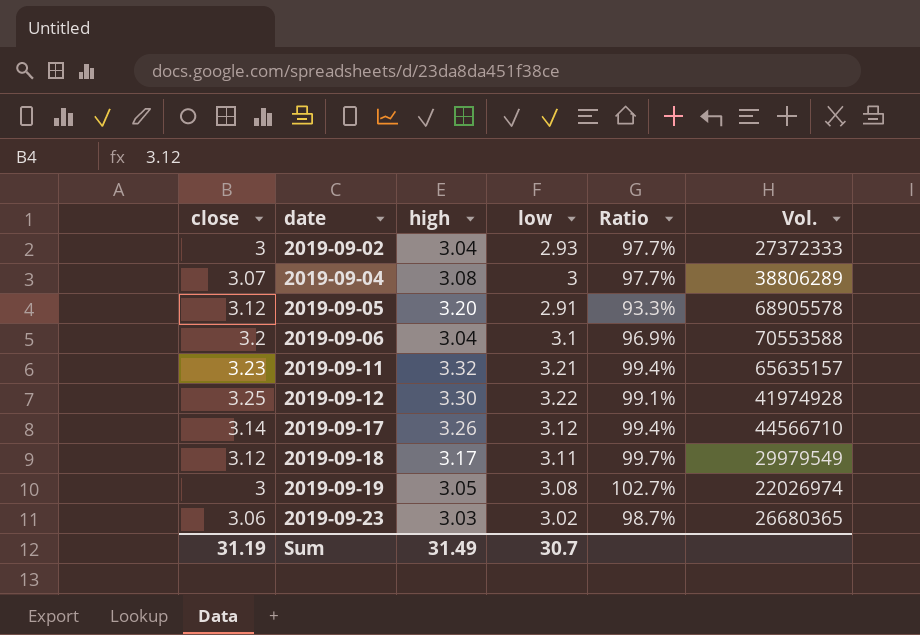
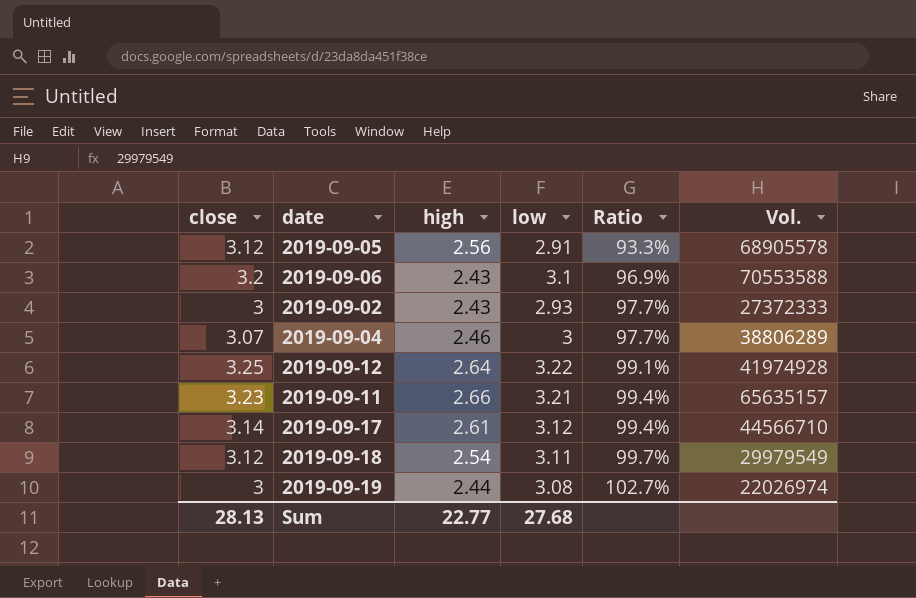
row order: date ascending -> Ratio ascending
row 2019-09-23: 3.06 | 3.03 | 3.02 | 98.7% | 26680365 -> none
2019-09-05 | high: 3.20 -> 2.56
2019-09-06 | high: 3.04 -> 2.43
2019-09-02 | high: 3.04 -> 2.43
2019-09-04 | high: 3.08 -> 2.46
2019-09-12 | high: 3.30 -> 2.64
2019-09-11 | high: 3.32 -> 2.66
2019-09-17 | high: 3.26 -> 2.61
2019-09-18 | high: 3.17 -> 2.54
2019-09-19 | high: 3.05 -> 2.44
Sum | close: 31.19 -> 28.13
Sum | high: 31.49 -> 22.77
Sum | low: 30.7 -> 27.68

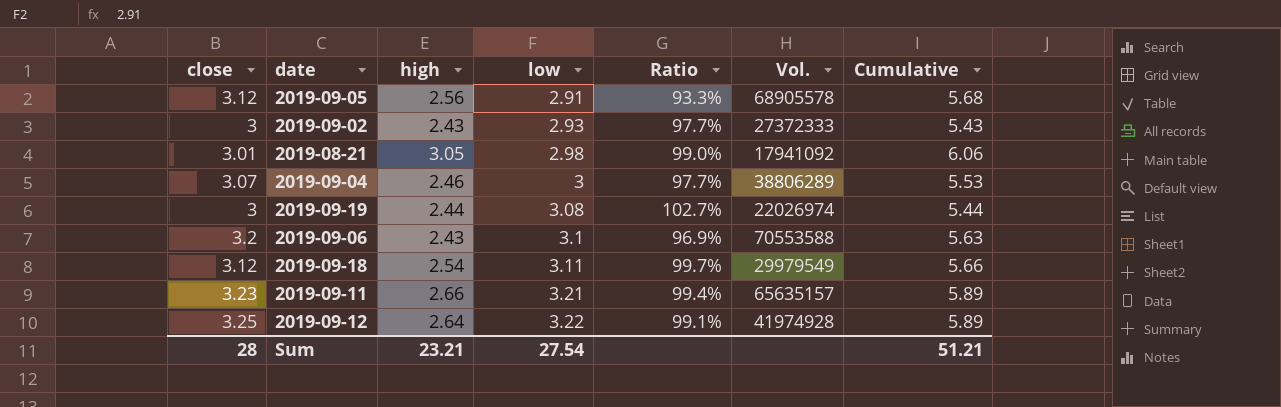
row order: Ratio ascending -> low ascending
column Cumulative | formula: none -> [close] + [high]
row 2019-09-17: 3.14 | 2.61 | 3.12 | 99.4% | 44566710 -> none
row 2019-08-21: none -> 3.01 | 3.05 | 2.98 | 99.0% | 17941092 | 6.06
Sum | close: 28.13 -> 28
Sum | high: 22.77 -> 23.21
Sum | low: 27.68 -> 27.54

